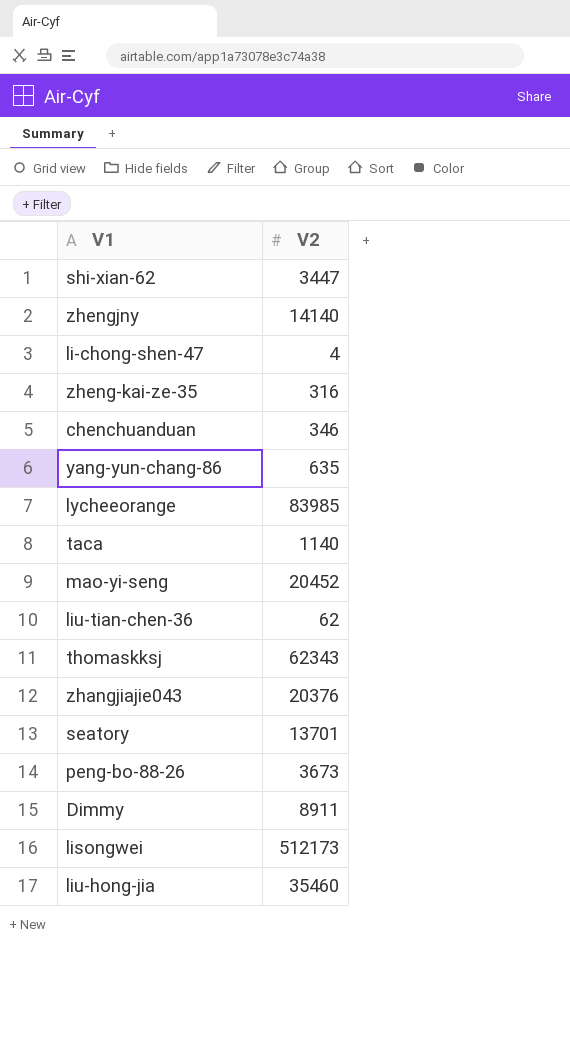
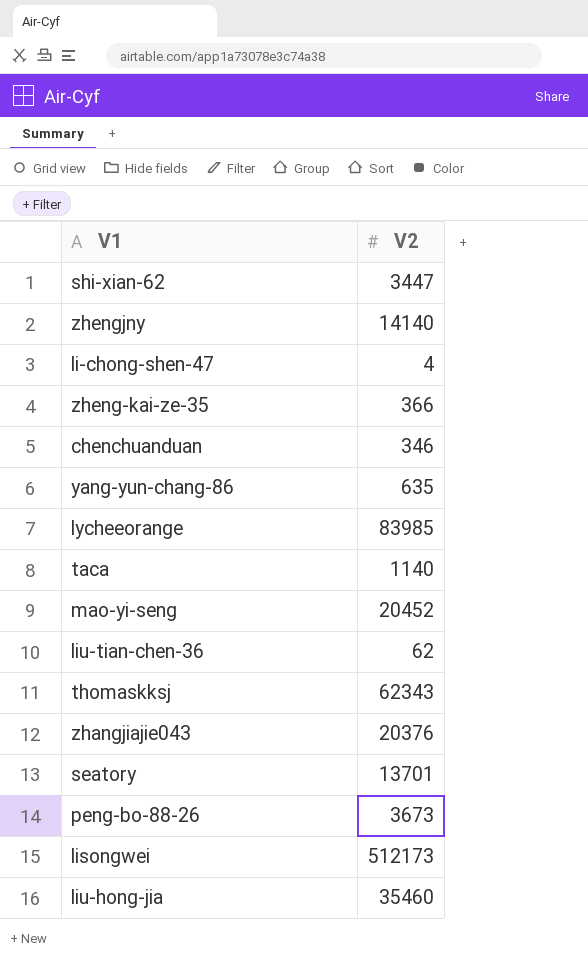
row Dimmy: 8911 -> none
zheng-kai-ze-35 | V2: 316 -> 366

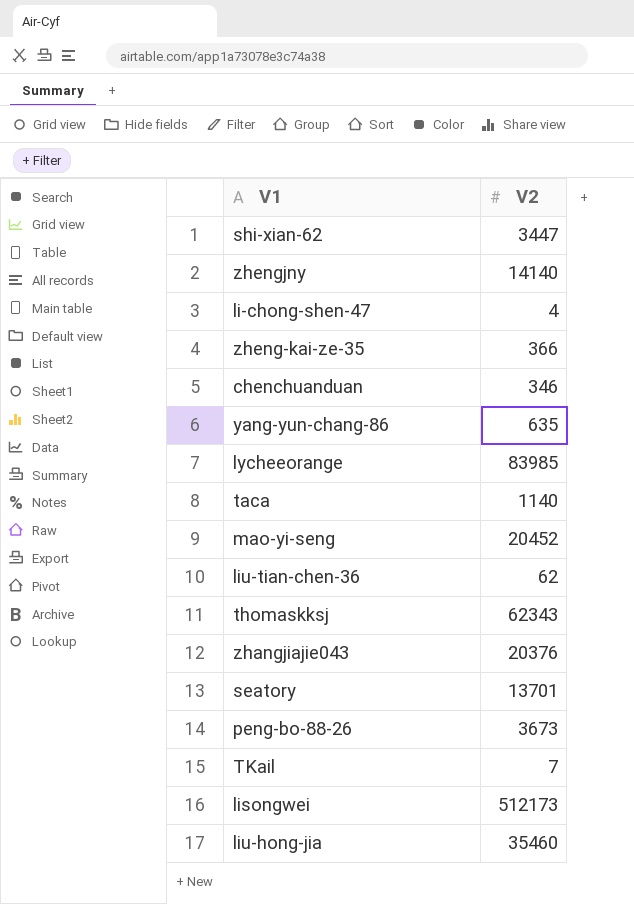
row TKail: none -> 7

